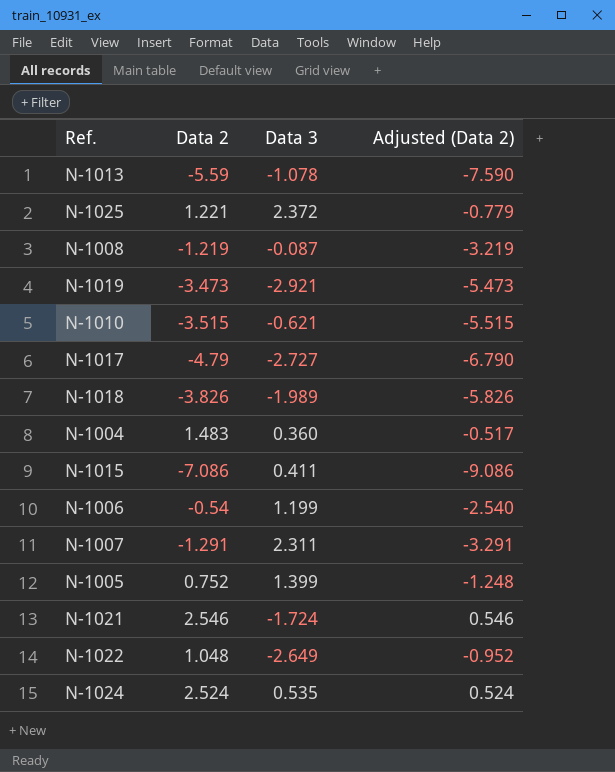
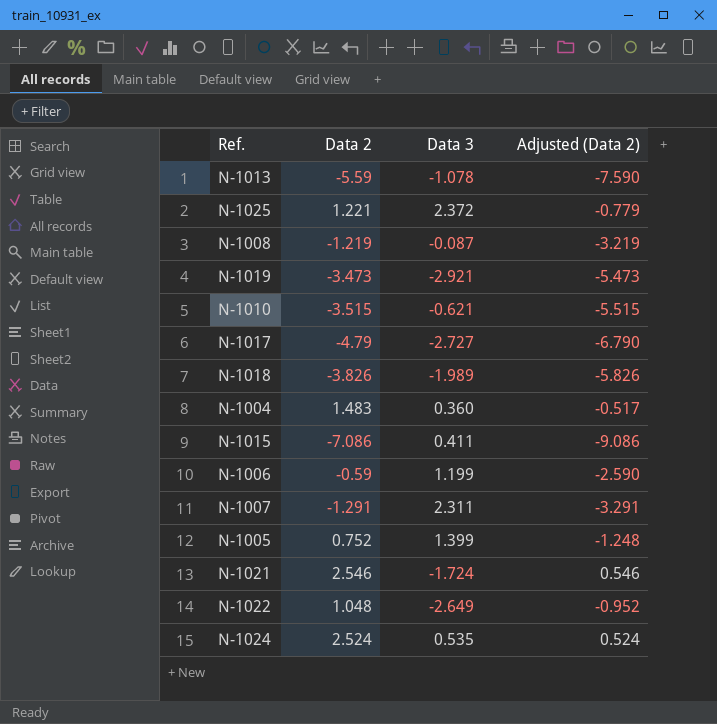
N-1006 | Data 2: -0.54 -> -0.59
N-1006 | Adjusted (Data 2): -2.540 -> -2.590

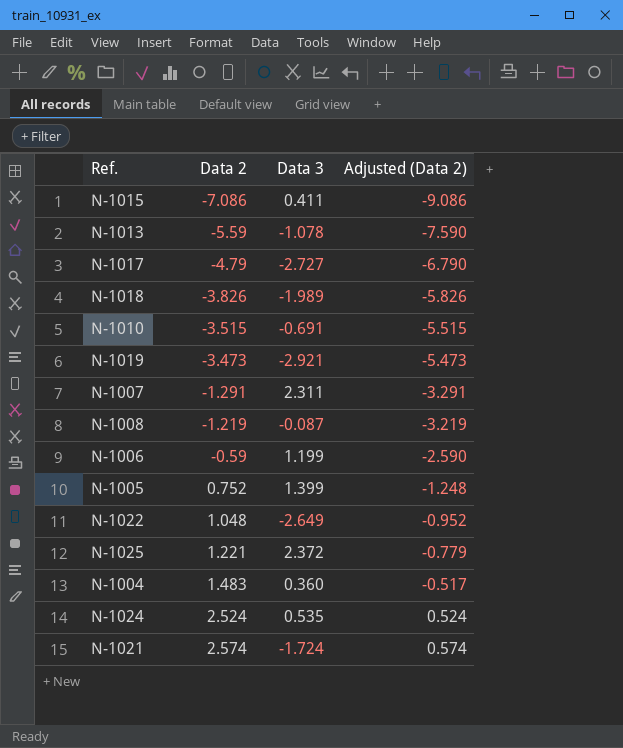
row order: none -> Data 2 ascending
N-1010 | Data 3: -0.621 -> -0.691
N-1021 | Data 2: 2.546 -> 2.574
N-1021 | Adjusted (Data 2): 0.546 -> 0.574

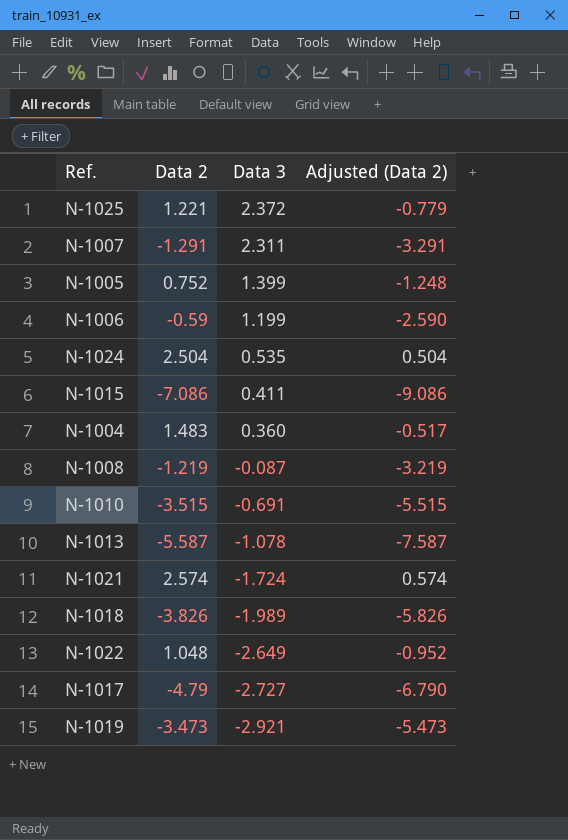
row order: Data 2 ascending -> Data 3 descending
N-1024 | Data 2: 2.524 -> 2.504
N-1024 | Adjusted (Data 2): 0.524 -> 0.504
N-1013 | Data 2: -5.59 -> -5.587
N-1013 | Adjusted (Data 2): -7.590 -> -7.587

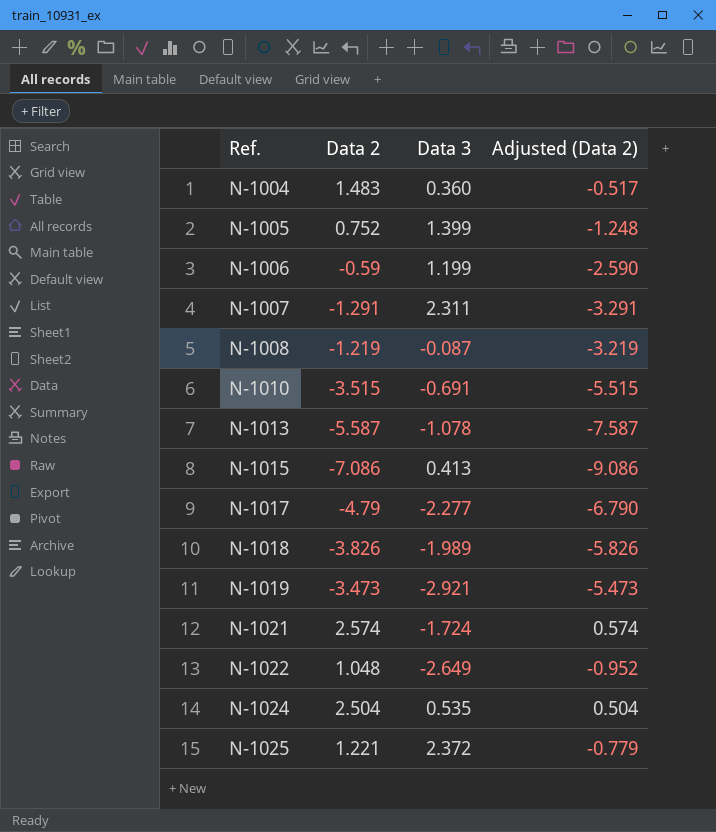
row order: Data 3 descending -> Ref. ascending
N-1015 | Data 3: 0.411 -> 0.413
N-1017 | Data 3: -2.727 -> -2.277

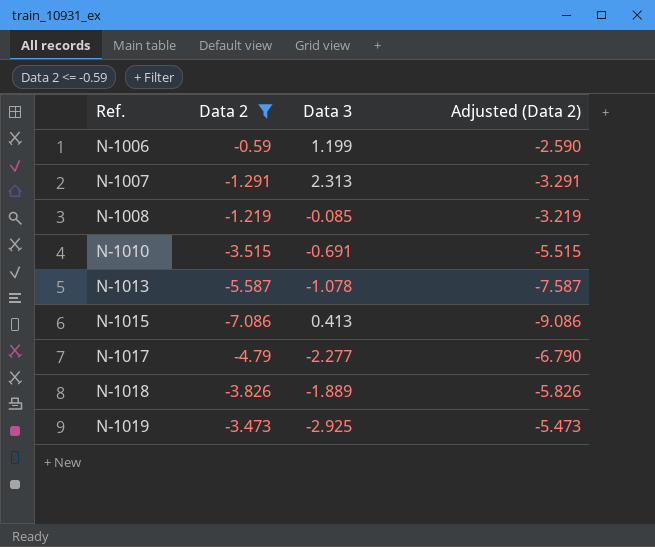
filter: none -> Data 2 <= -0.59
N-1007 | Data 3: 2.311 -> 2.313
N-1008 | Data 3: -0.087 -> -0.085
N-1018 | Data 3: -1.989 -> -1.889
N-1019 | Data 3: -2.921 -> -2.925

